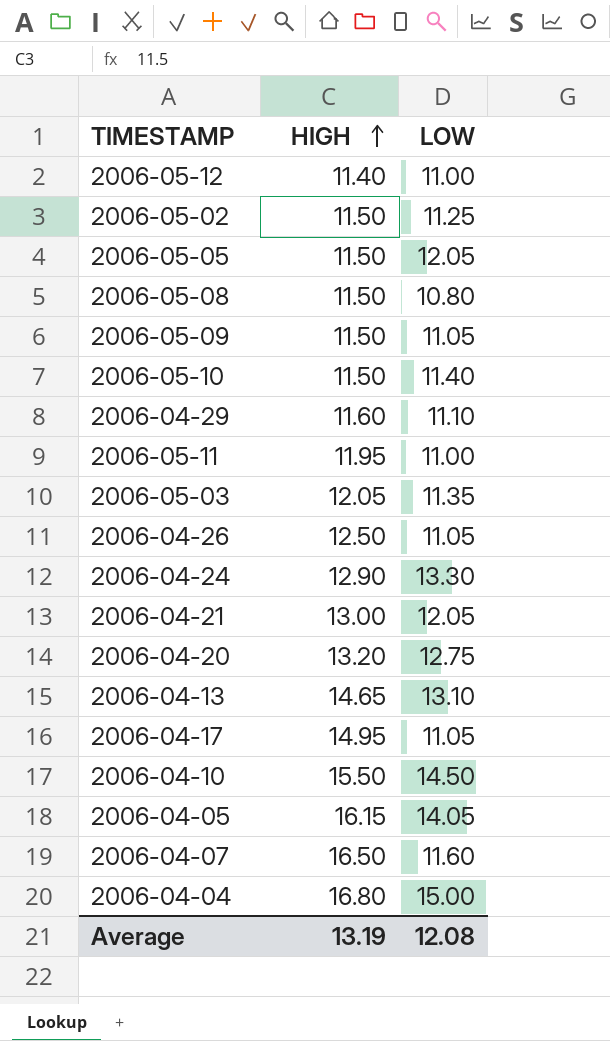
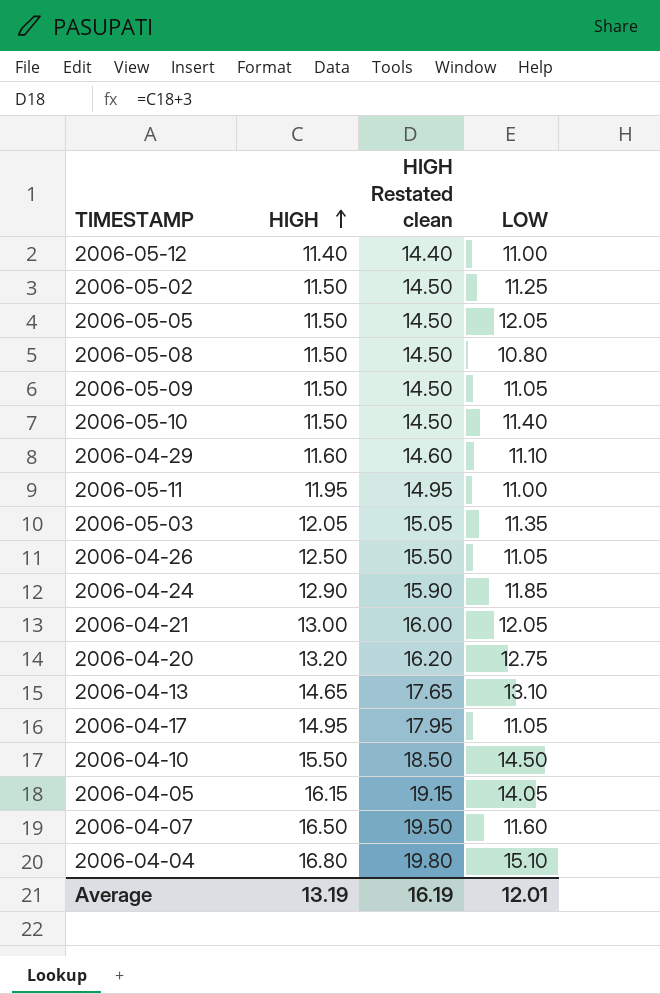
column HIGH Restated clean | formula: none -> [HIGH] + 3
2006-04-24 | LOW: 13.30 -> 11.85
2006-04-04 | LOW: 15.00 -> 15.10
Average | LOW: 12.08 -> 12.01

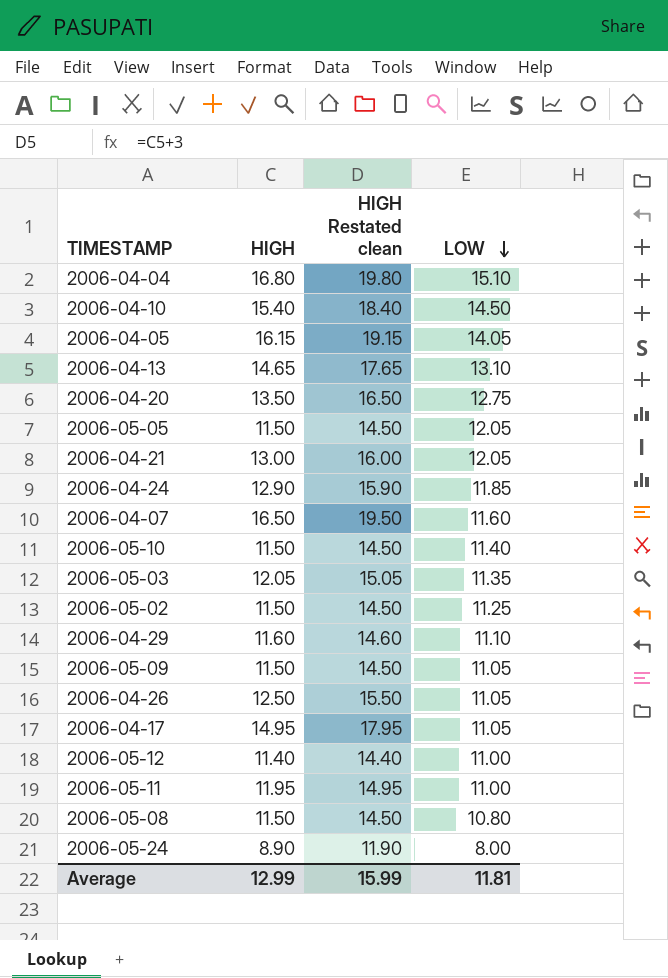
row order: HIGH ascending -> LOW descending
2006-04-10 | HIGH: 15.50 -> 15.40
2006-04-10 | HIGH Restated clean: 18.50 -> 18.40
2006-04-20 | HIGH: 13.20 -> 13.50
2006-04-20 | HIGH Restated clean: 16.20 -> 16.50
row 2006-05-24: none -> 8.90 | 11.90 | 8.00
Average | HIGH: 13.19 -> 12.99
Average | HIGH Restated clean: 16.19 -> 15.99
Average | LOW: 12.01 -> 11.81

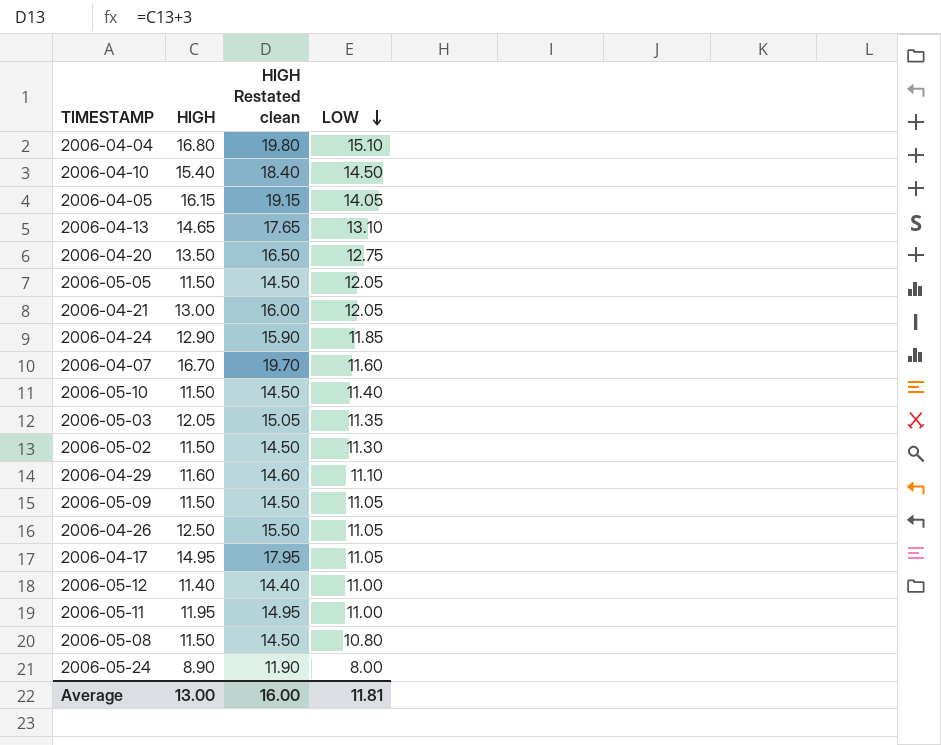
2006-04-07 | HIGH: 16.50 -> 16.70
2006-04-07 | HIGH Restated clean: 19.50 -> 19.70
2006-05-02 | LOW: 11.25 -> 11.30
Average | HIGH: 12.99 -> 13.00
Average | HIGH Restated clean: 15.99 -> 16.00

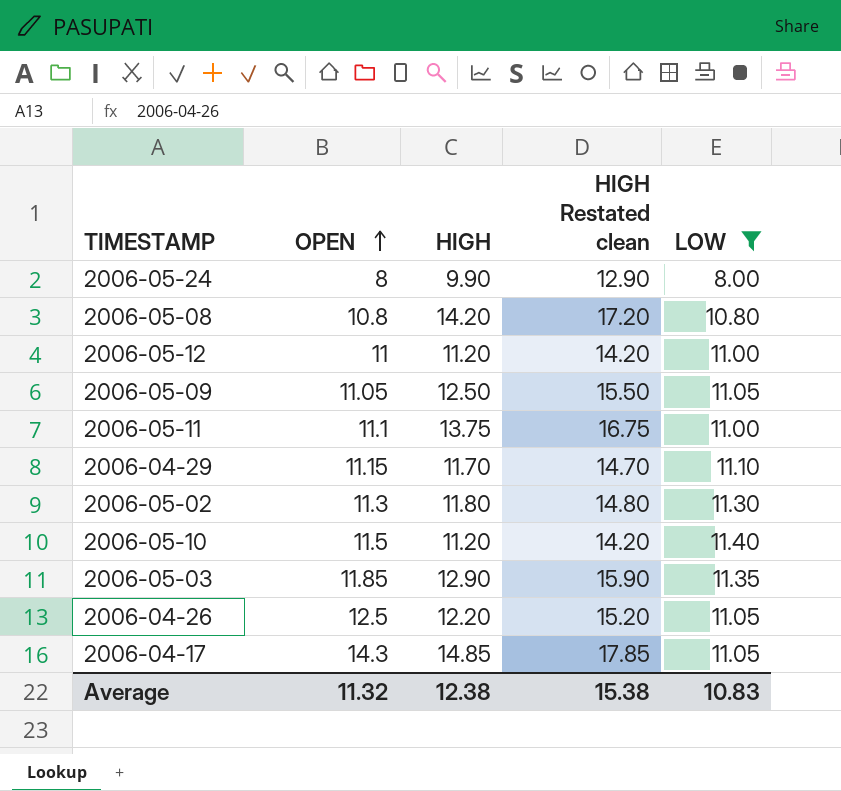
filter: none -> LOW <= 11.40
row order: LOW descending -> OPEN ascending
column OPEN | position: none -> 2
2006-05-24 | HIGH: 8.90 -> 9.90
2006-05-24 | HIGH Restated clean: 11.90 -> 12.90
2006-05-08 | HIGH: 11.50 -> 14.20
2006-05-08 | HIGH Restated clean: 14.50 -> 17.20
2006-05-12 | HIGH: 11.40 -> 11.20
2006-05-12 | HIGH Restated clean: 14.40 -> 14.20
2006-05-09 | HIGH: 11.50 -> 12.50
2006-05-09 | HIGH Restated clean: 14.50 -> 15.50
2006-05-11 | HIGH: 11.95 -> 13.75
2006-05-11 | HIGH Restated clean: 14.95 -> 16.75
2006-04-29 | HIGH: 11.60 -> 11.70
2006-04-29 | HIGH Restated clean: 14.60 -> 14.70
2006-05-02 | HIGH: 11.50 -> 11.80
2006-05-02 | HIGH Restated clean: 14.50 -> 14.80
2006-05-10 | HIGH: 11.50 -> 11.20
2006-05-10 | HIGH Restated clean: 14.50 -> 14.20
2006-05-03 | HIGH: 12.05 -> 12.90
2006-05-03 | HIGH Restated clean: 15.05 -> 15.90
2006-04-26 | HIGH: 12.50 -> 12.20
2006-04-26 | HIGH Restated clean: 15.50 -> 15.20
2006-04-17 | HIGH: 14.95 -> 14.85
2006-04-17 | HIGH Restated clean: 17.95 -> 17.85
Average | HIGH: 13.00 -> 12.38
Average | HIGH Restated clean: 16.00 -> 15.38
Average | LOW: 11.81 -> 10.83

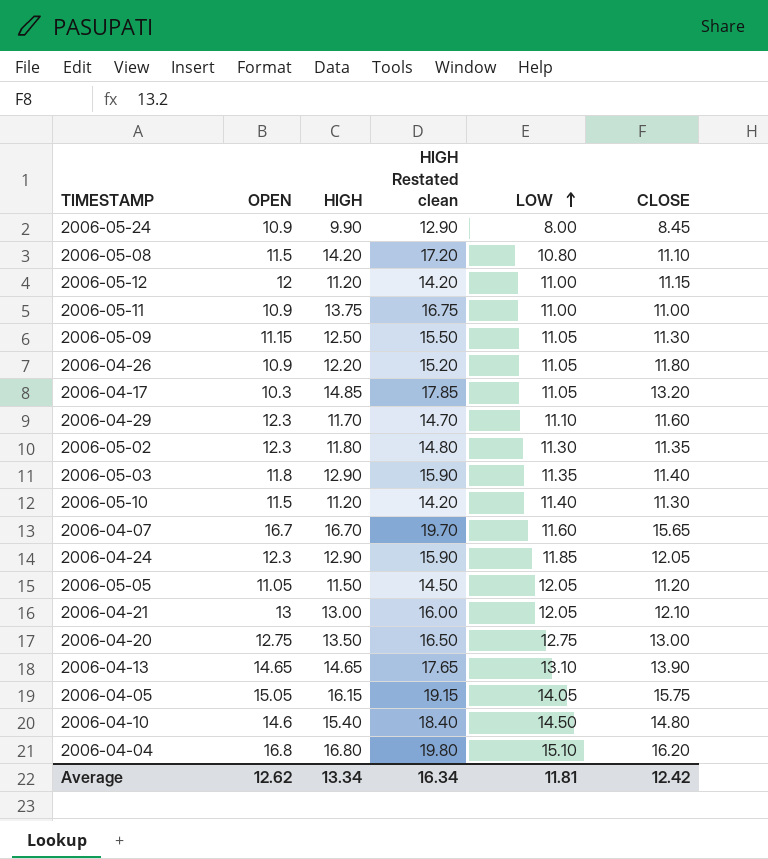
filter: LOW <= 11.40 -> none
row order: OPEN ascending -> LOW ascending
column CLOSE | position: none -> 6
2006-05-24 | OPEN: 8 -> 10.9
2006-05-08 | OPEN: 10.8 -> 11.5
2006-05-12 | OPEN: 11 -> 12
2006-05-11 | OPEN: 11.1 -> 10.9
2006-05-09 | OPEN: 11.05 -> 11.15
2006-04-26 | OPEN: 12.5 -> 10.9
2006-04-17 | OPEN: 14.3 -> 10.3
2006-04-29 | OPEN: 11.15 -> 12.3
2006-05-02 | OPEN: 11.3 -> 12.3
2006-05-03 | OPEN: 11.85 -> 11.8
Average | OPEN: 11.32 -> 12.62
Average | HIGH: 12.38 -> 13.34
Average | HIGH Restated clean: 15.38 -> 16.34
Average | LOW: 10.83 -> 11.81

